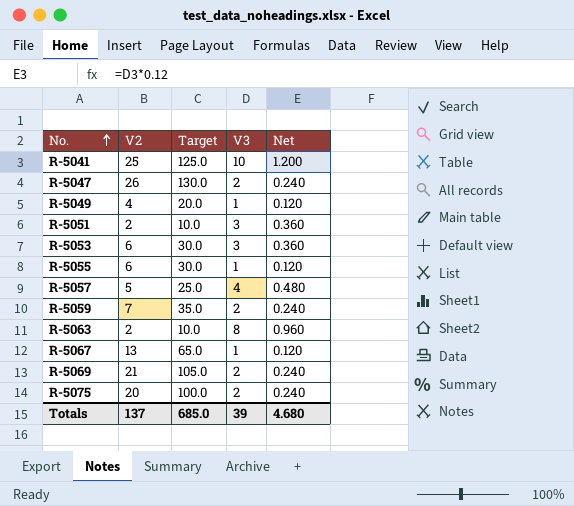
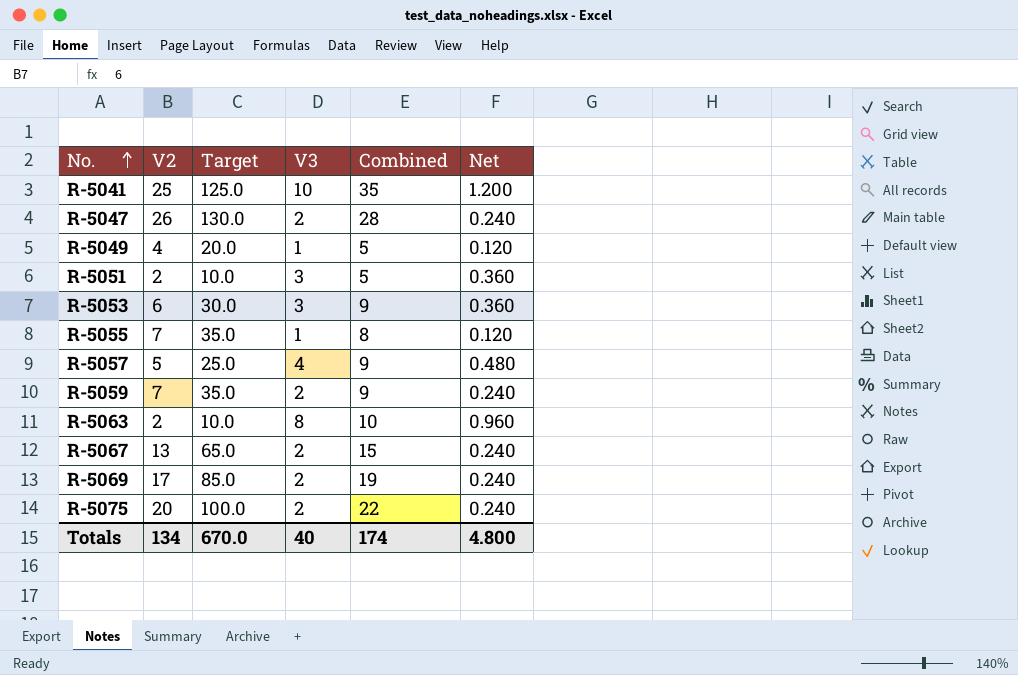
column Combined | formula: none -> [V2] + [V3]
R-5055 | V2: 6 -> 7
R-5055 | Target: 30.0 -> 35.0
R-5067 | V3: 1 -> 2
R-5067 | Net: 0.120 -> 0.240
R-5069 | V2: 21 -> 17
R-5069 | Target: 105.0 -> 85.0
Totals | V2: 137 -> 134
Totals | Target: 685.0 -> 670.0
Totals | V3: 39 -> 40
Totals | Net: 4.680 -> 4.800

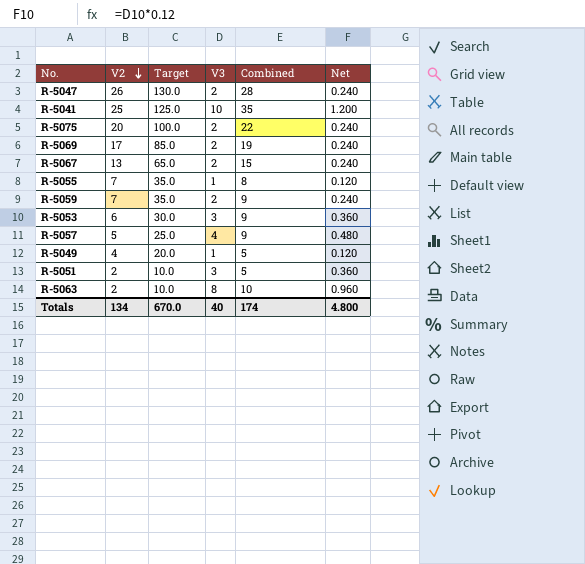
row order: No. ascending -> V2 descending

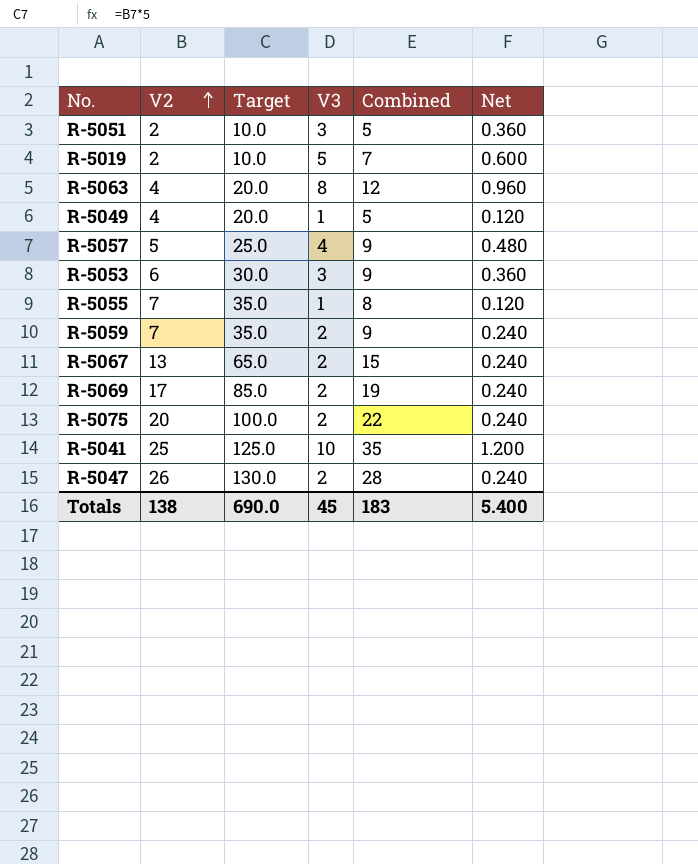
row order: V2 descending -> V2 ascending
row R-5019: none -> 2 | 10.0 | 5 | 7 | 0.600
R-5063 | V2: 2 -> 4
R-5063 | Target: 10.0 -> 20.0
R-5063 | Combined: 10 -> 12
Totals | V2: 134 -> 138
Totals | Target: 670.0 -> 690.0
Totals | V3: 40 -> 45
Totals | Combined: 174 -> 183
Totals | Net: 4.800 -> 5.400

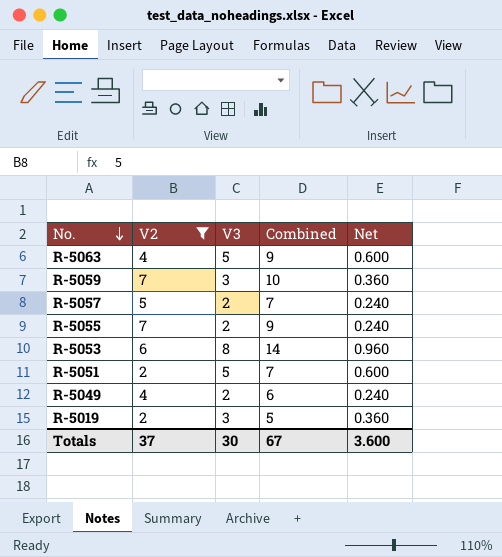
filter: none -> V2 <= 7
row order: V2 ascending -> No. descending
column Target | formula: [V2] * 5 -> none
R-5063 | V3: 8 -> 5
R-5063 | Combined: 12 -> 9
R-5063 | Net: 0.960 -> 0.600
R-5059 | V3: 2 -> 3
R-5059 | Combined: 9 -> 10
R-5059 | Net: 0.240 -> 0.360
R-5057 | V3: 4 -> 2
R-5057 | Combined: 9 -> 7
R-5057 | Net: 0.480 -> 0.240
R-5055 | V3: 1 -> 2
R-5055 | Combined: 8 -> 9
R-5055 | Net: 0.120 -> 0.240
R-5053 | V3: 3 -> 8
R-5053 | Combined: 9 -> 14
R-5053 | Net: 0.360 -> 0.960
R-5051 | V3: 3 -> 5
R-5051 | Combined: 5 -> 7
R-5051 | Net: 0.360 -> 0.600
R-5049 | V3: 1 -> 2
R-5049 | Combined: 5 -> 6
R-5049 | Net: 0.120 -> 0.240
R-5019 | V3: 5 -> 3
R-5019 | Combined: 7 -> 5
R-5019 | Net: 0.600 -> 0.360
Totals | V2: 138 -> 37
Totals | V3: 45 -> 30
Totals | Combined: 183 -> 67
Totals | Net: 5.400 -> 3.600

